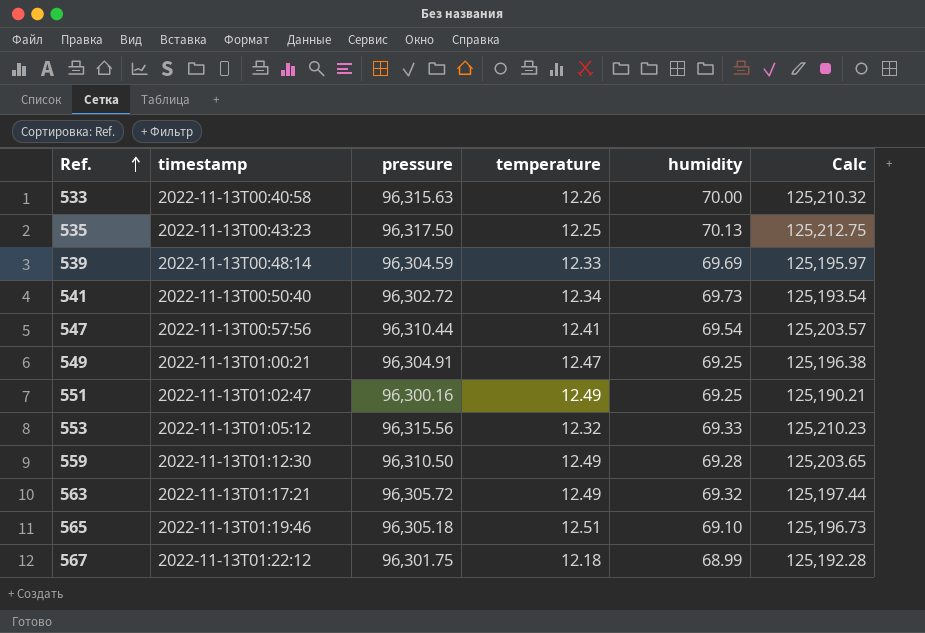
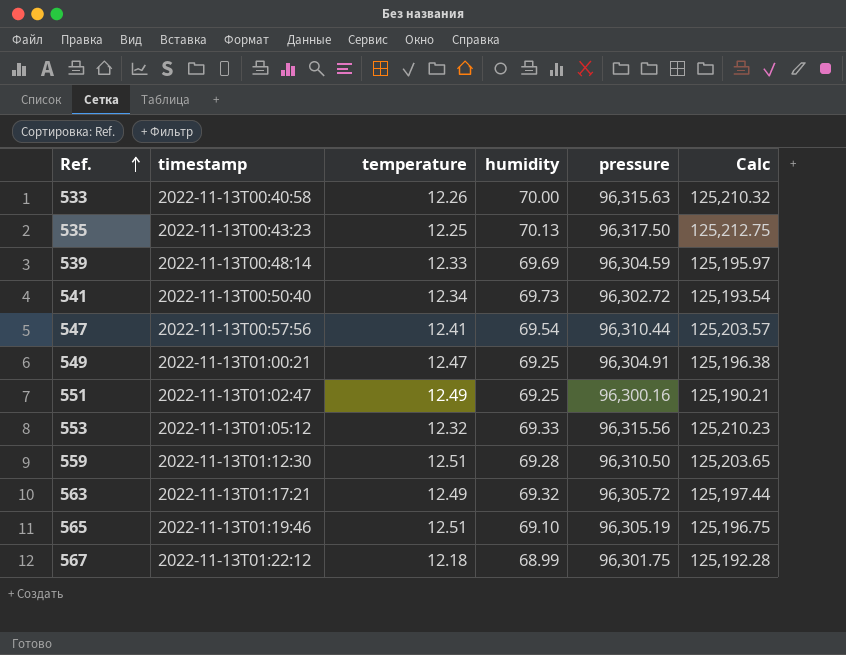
column pressure | position: 3 -> 5
559 | temperature: 12.49 -> 12.51
565 | pressure: 96,305.18 -> 96,305.19
565 | Calc: 125,196.73 -> 125,196.75

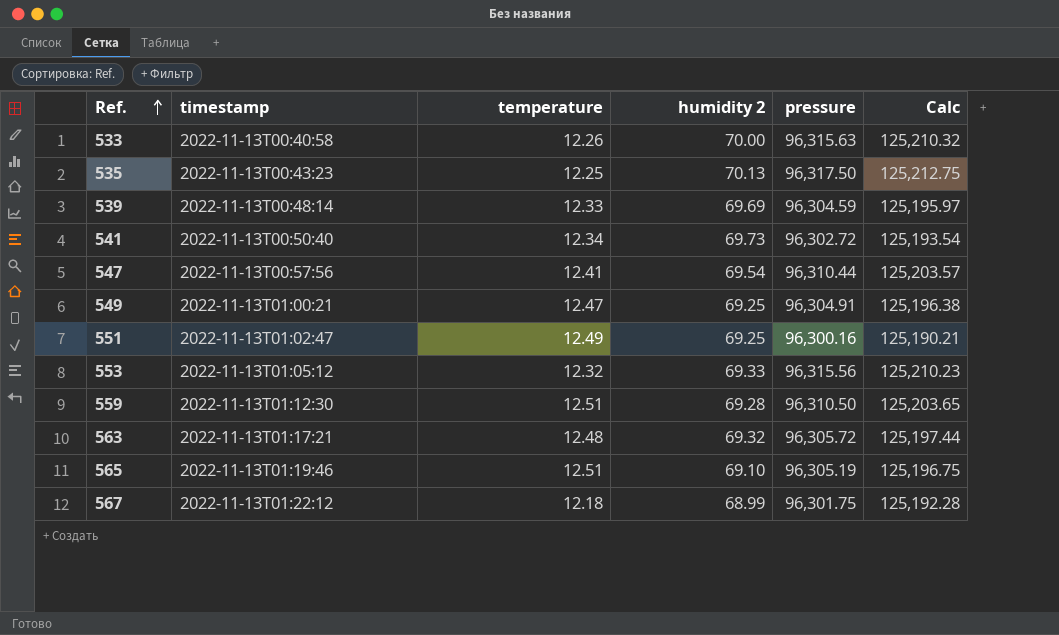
column name: humidity -> humidity 2
563 | temperature: 12.49 -> 12.48

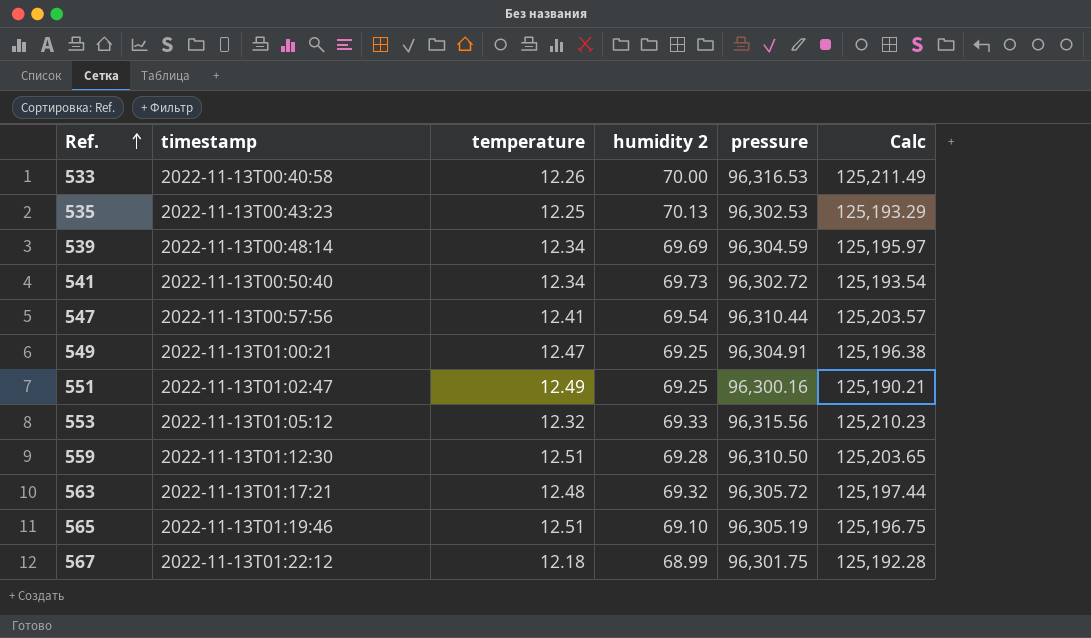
533 | pressure: 96,315.63 -> 96,316.53
533 | Calc: 125,210.32 -> 125,211.49
535 | pressure: 96,317.50 -> 96,302.53
535 | Calc: 125,212.75 -> 125,193.29
539 | temperature: 12.33 -> 12.34

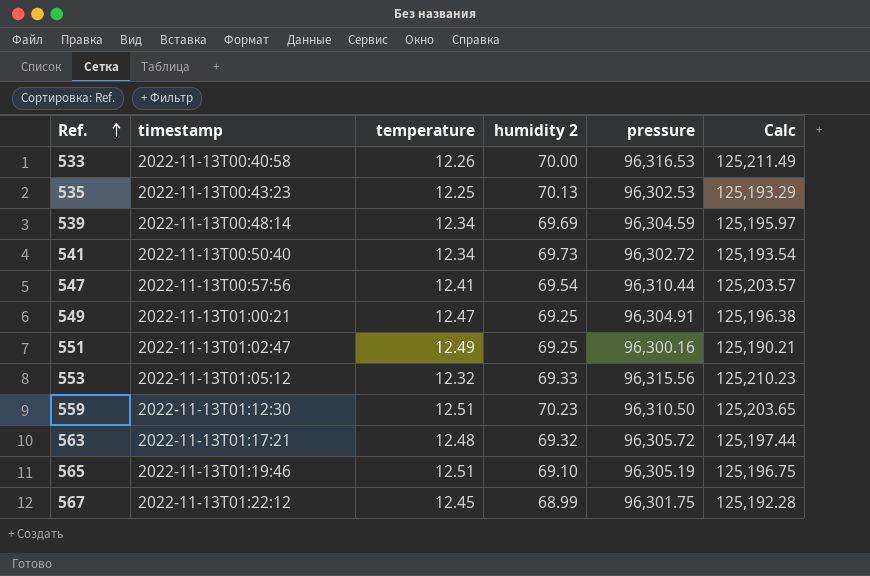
559 | humidity 2: 69.28 -> 70.23
567 | temperature: 12.18 -> 12.45

